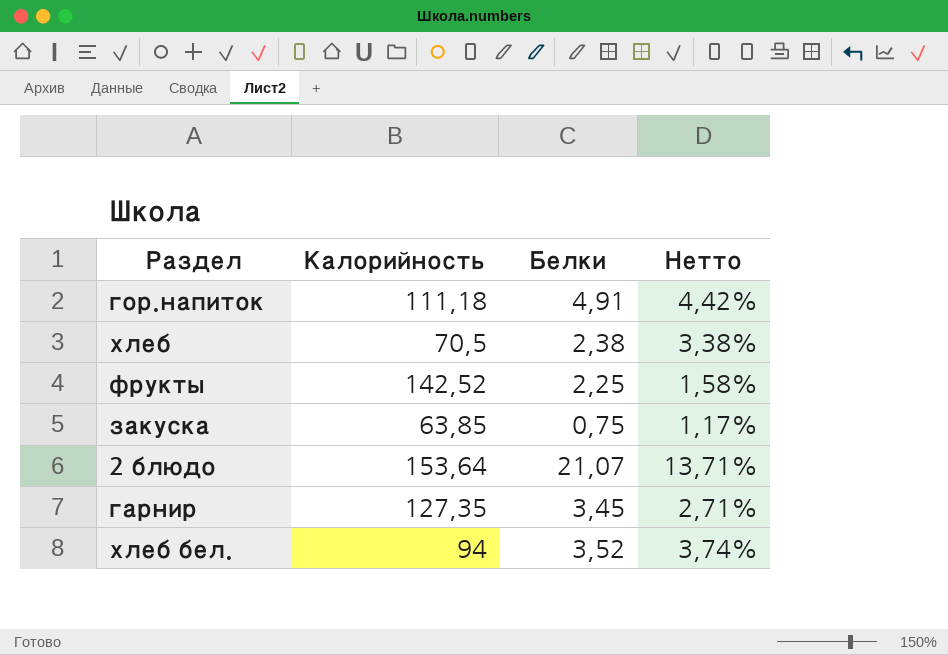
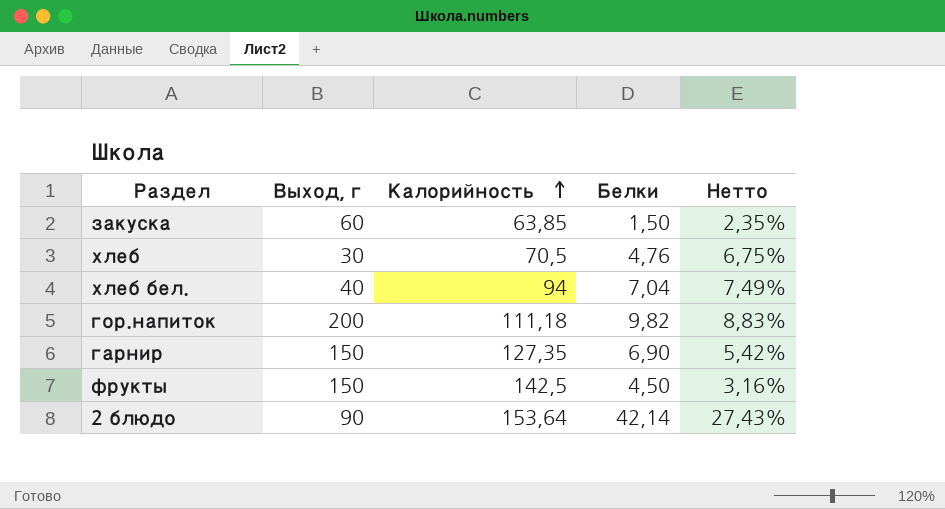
row order: none -> Калорийность ascending
column Выход, г | position: none -> 2
закуска | Белки: 0,75 -> 1,50
закуска | Нетто: 1,17% -> 2,35%
хлеб | Белки: 2,38 -> 4,76
хлеб | Нетто: 3,38% -> 6,75%
хлеб бел. | Белки: 3,52 -> 7,04
хлеб бел. | Нетто: 3,74% -> 7,49%
гор.напиток | Белки: 4,91 -> 9,82
гор.напиток | Нетто: 4,42% -> 8,83%
гарнир | Белки: 3,45 -> 6,90
гарнир | Нетто: 2,71% -> 5,42%
фрукты | Калорийность: 142,52 -> 142,5
фрукты | Белки: 2,25 -> 4,50
фрукты | Нетто: 1,58% -> 3,16%
2 блюдо | Белки: 21,07 -> 42,14
2 блюдо | Нетто: 13,71% -> 27,43%

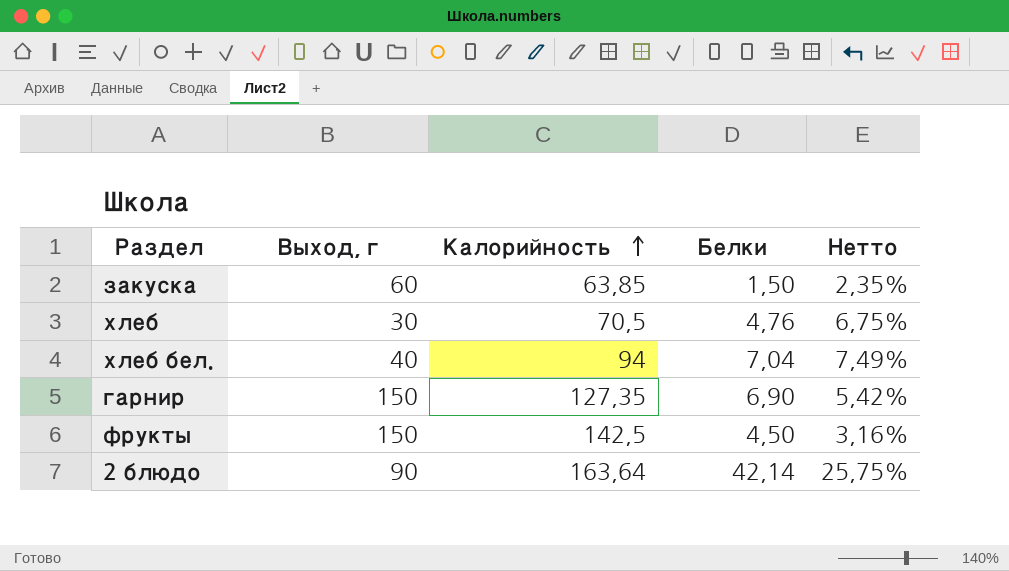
row гор.напиток: 200 | 111,18 | 9,82 | 8,83% -> none
2 блюдо | Калорийность: 153,64 -> 163,64
2 блюдо | Нетто: 27,43% -> 25,75%

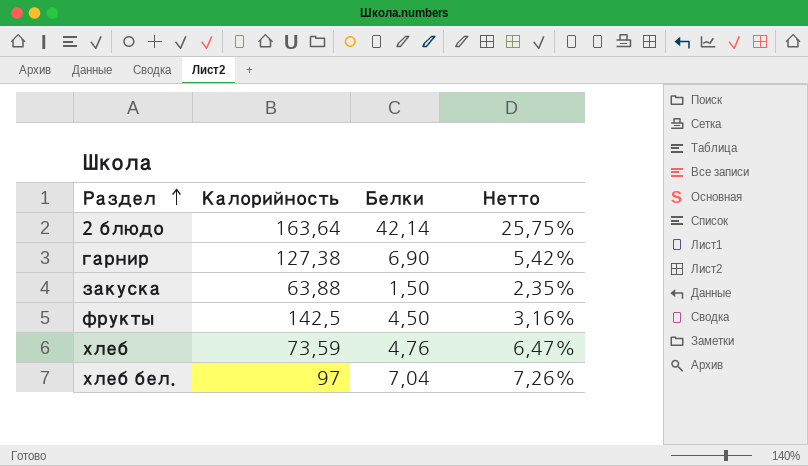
row order: Калорийность ascending -> Раздел ascending
column Выход, г | position: 2 -> none
гарнир | Калорийность: 127,35 -> 127,38
закуска | Калорийность: 63,85 -> 63,88
хлеб | Калорийность: 70,5 -> 73,59
хлеб | Нетто: 6,75% -> 6,47%
хлеб бел. | Калорийность: 94 -> 97
хлеб бел. | Нетто: 7,49% -> 7,26%

